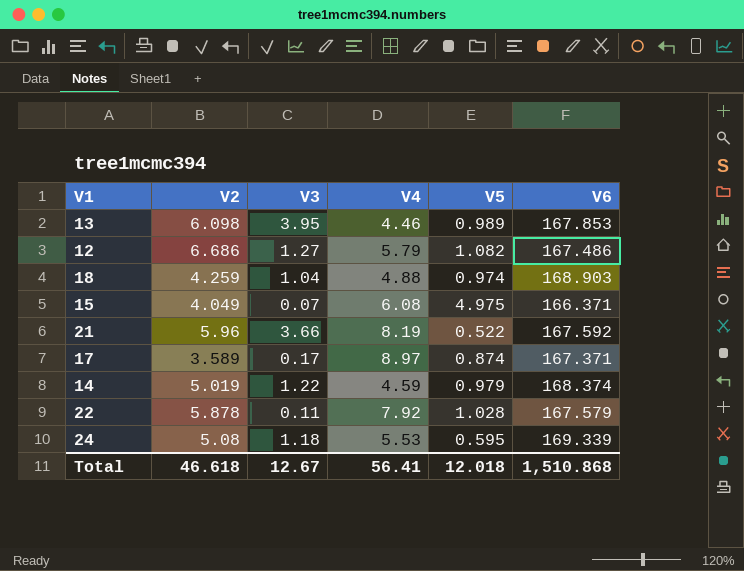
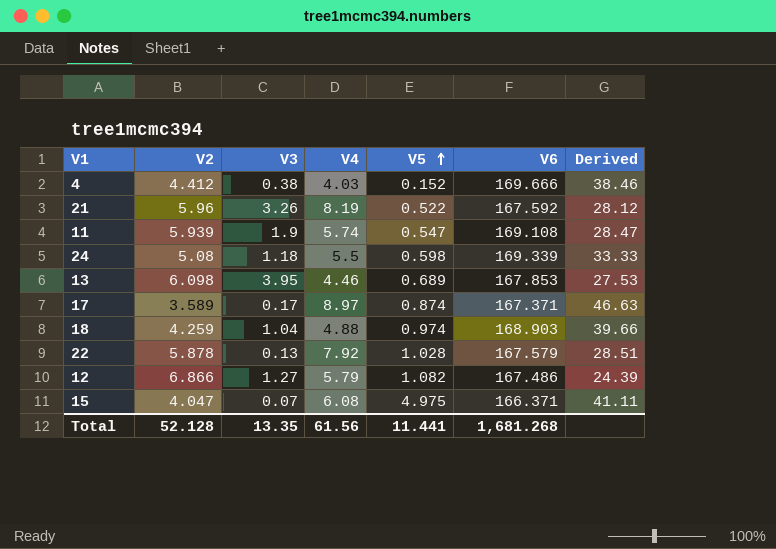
row order: none -> V5 ascending
column Derived | formula: none -> [V6] / [V2]
row 14: 5.019 | 1.22 | 4.59 | 0.979 | 168.374 -> none
row 4: none -> 4.412 | 0.38 | 4.03 | 0.152 | 169.666 | 38.46
21 | V3: 3.66 -> 3.26
row 11: none -> 5.939 | 1.9 | 5.74 | 0.547 | 169.108 | 28.47
24 | V4: 5.53 -> 5.5
24 | V5: 0.595 -> 0.598
13 | V5: 0.989 -> 0.689
22 | V3: 0.11 -> 0.13
12 | V2: 6.686 -> 6.866
15 | V2: 4.049 -> 4.047
Total | V2: 46.618 -> 52.128
Total | V3: 12.67 -> 13.35
Total | V4: 56.41 -> 61.56
Total | V5: 12.018 -> 11.441
Total | V6: 1,510.868 -> 1,681.268

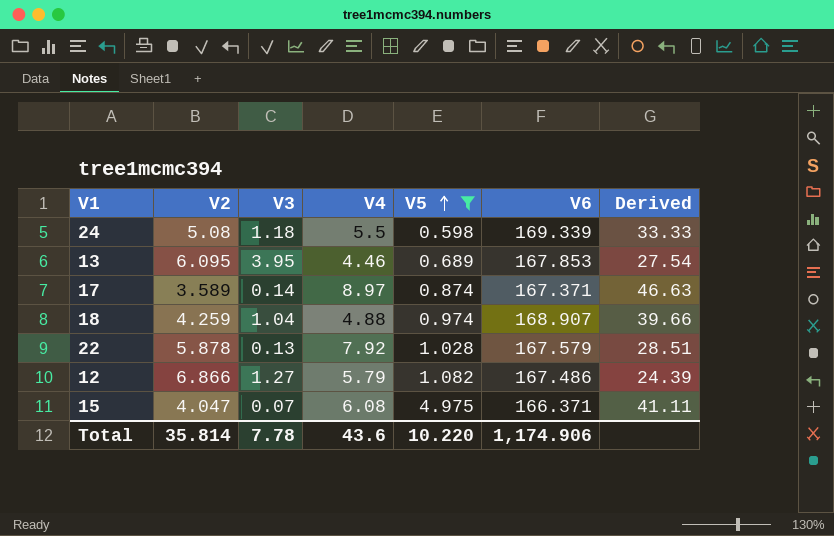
filter: none -> V5 >= 0.598
13 | V2: 6.098 -> 6.095
13 | Derived: 27.53 -> 27.54
17 | V3: 0.17 -> 0.14
18 | V6: 168.903 -> 168.907
Total | V2: 52.128 -> 35.814
Total | V3: 13.35 -> 7.78
Total | V4: 61.56 -> 43.6
Total | V5: 11.441 -> 10.220
Total | V6: 1,681.268 -> 1,174.906

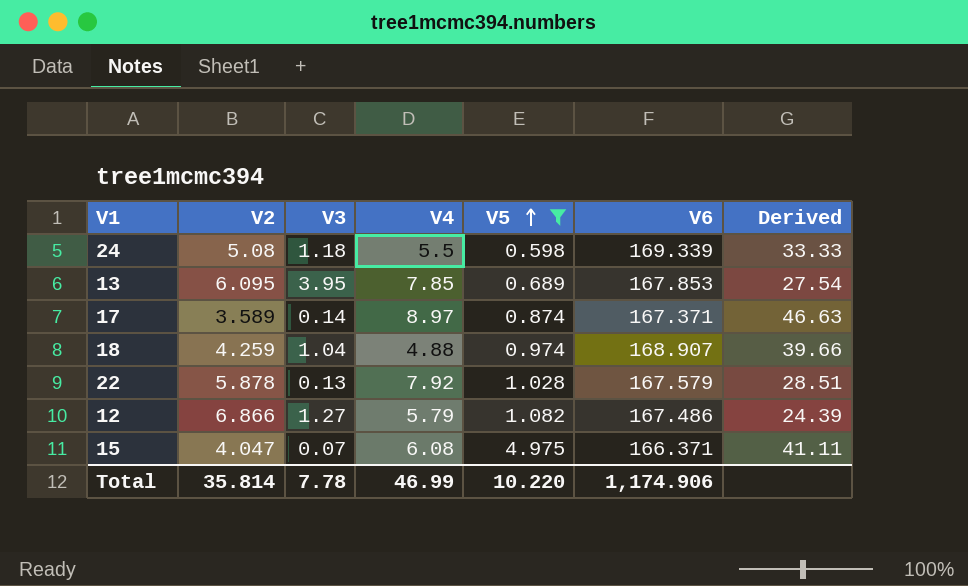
13 | V4: 4.46 -> 7.85
Total | V4: 43.6 -> 46.99

